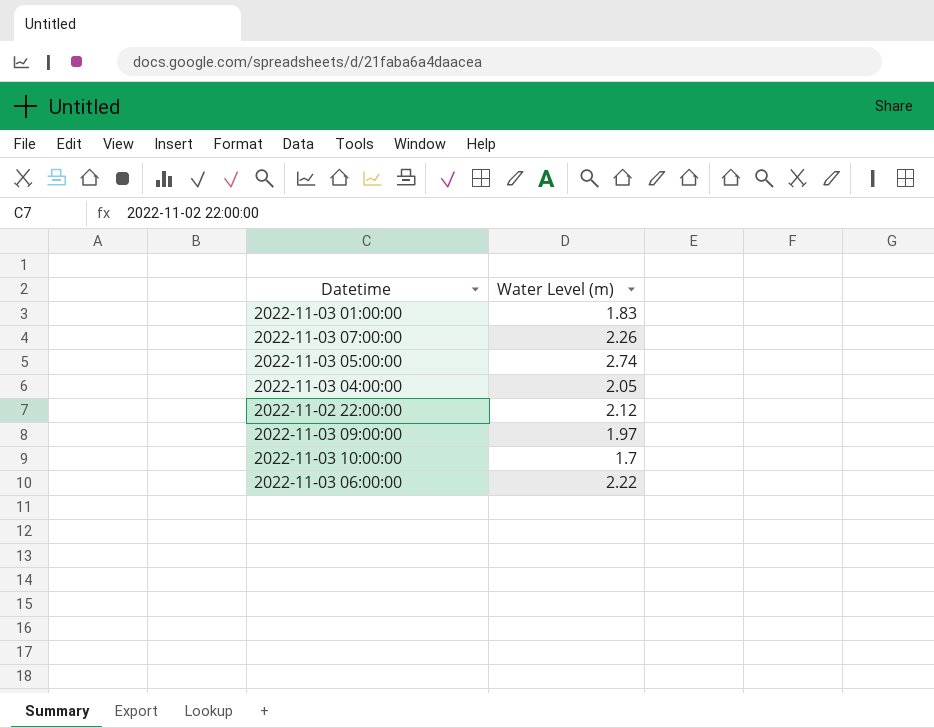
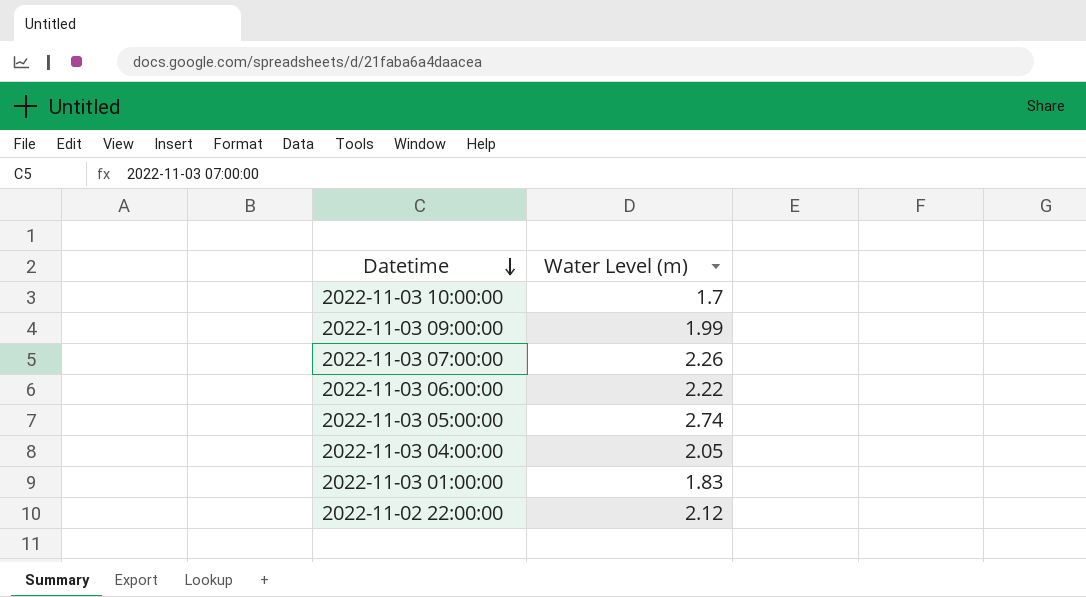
row order: none -> Datetime descending
2022-11-03 09:00:00 | Water Level (m): 1.97 -> 1.99

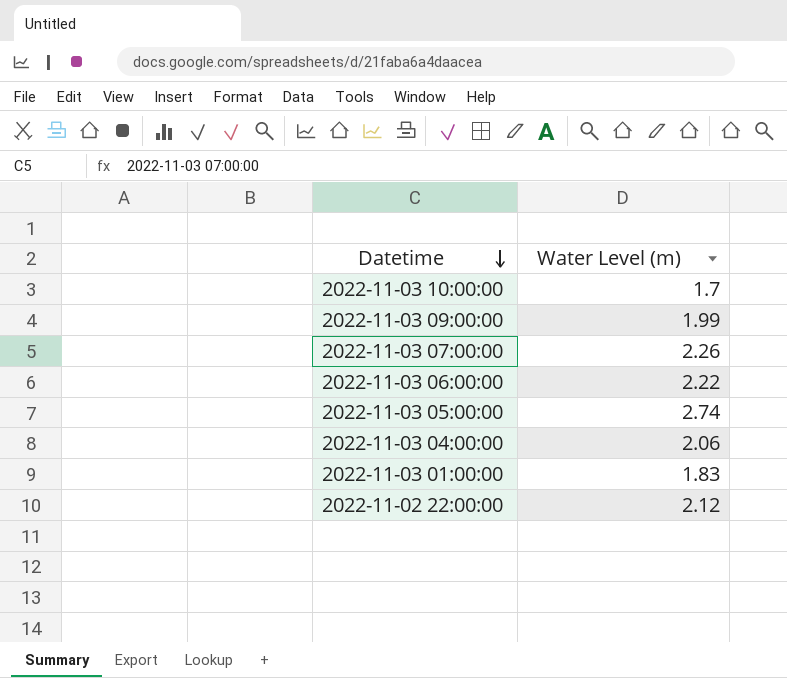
2022-11-03 04:00:00 | Water Level (m): 2.05 -> 2.06

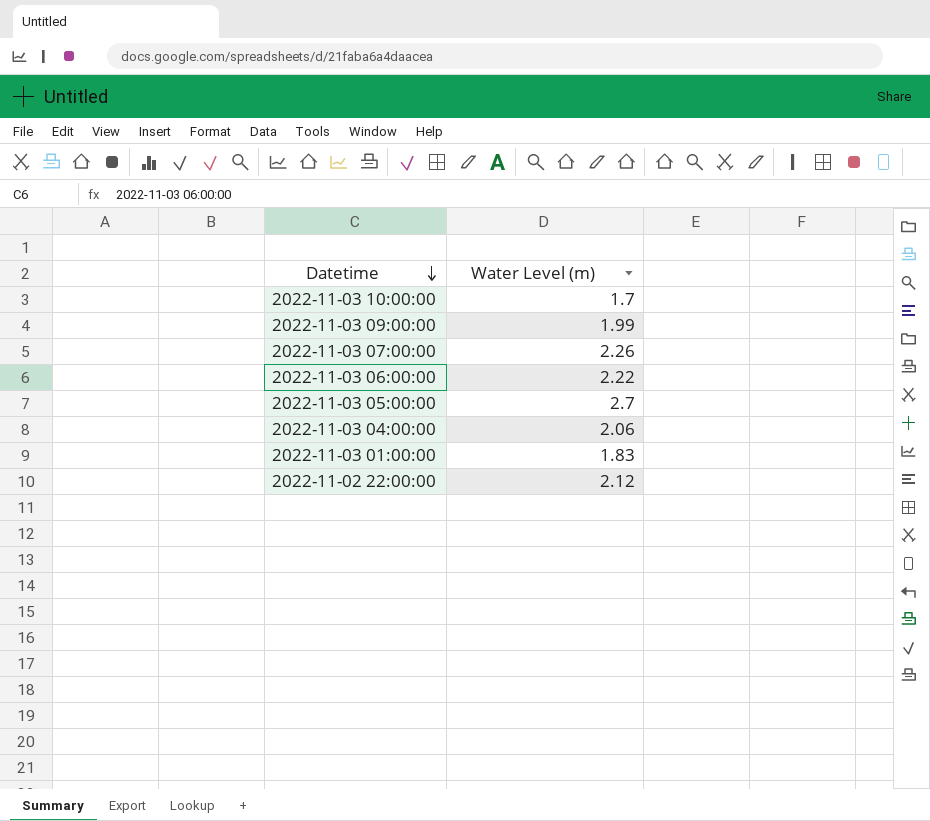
2022-11-03 05:00:00 | Water Level (m): 2.74 -> 2.7

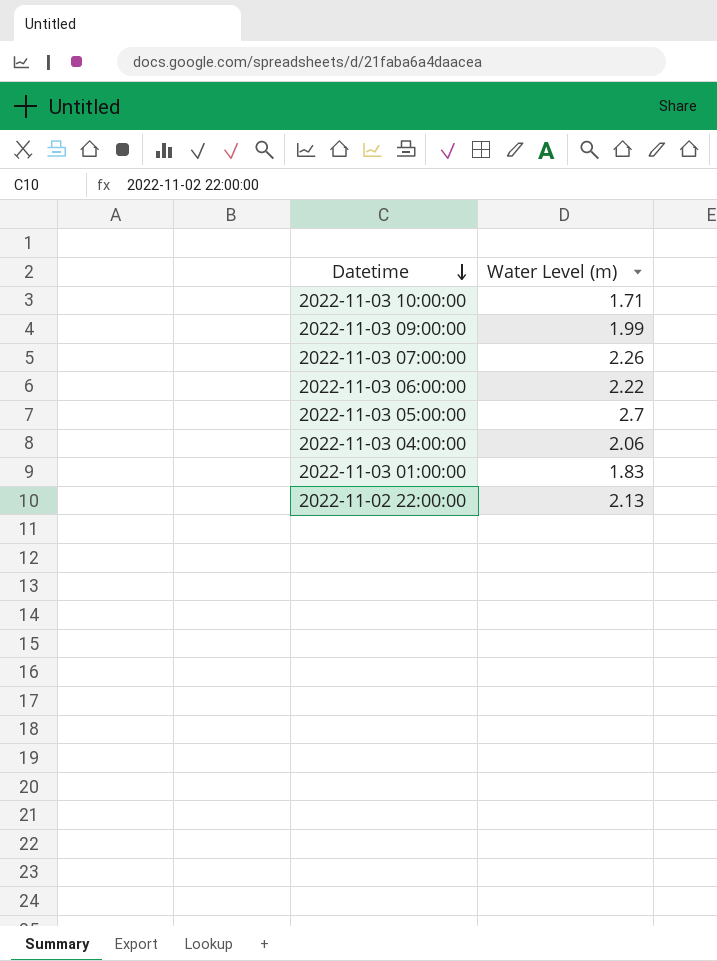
2022-11-03 10:00:00 | Water Level (m): 1.7 -> 1.71
2022-11-02 22:00:00 | Water Level (m): 2.12 -> 2.13

